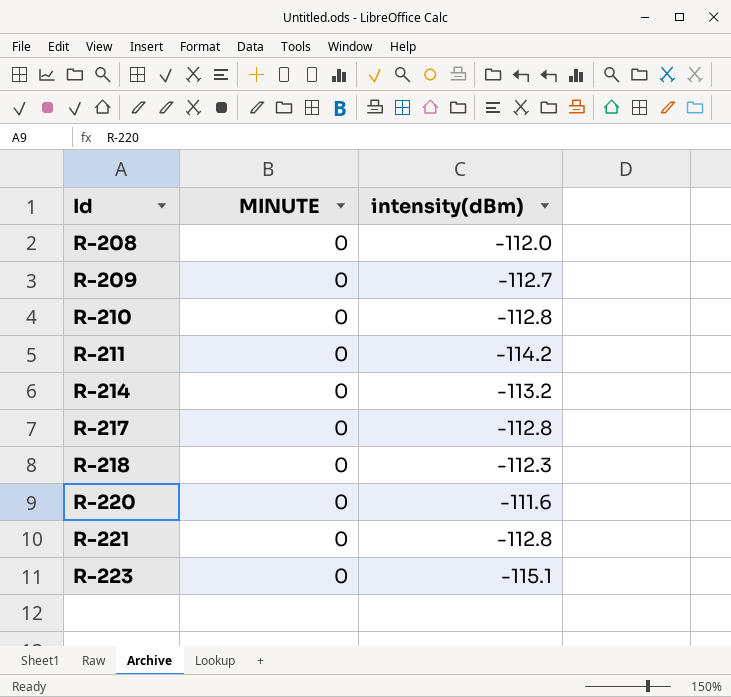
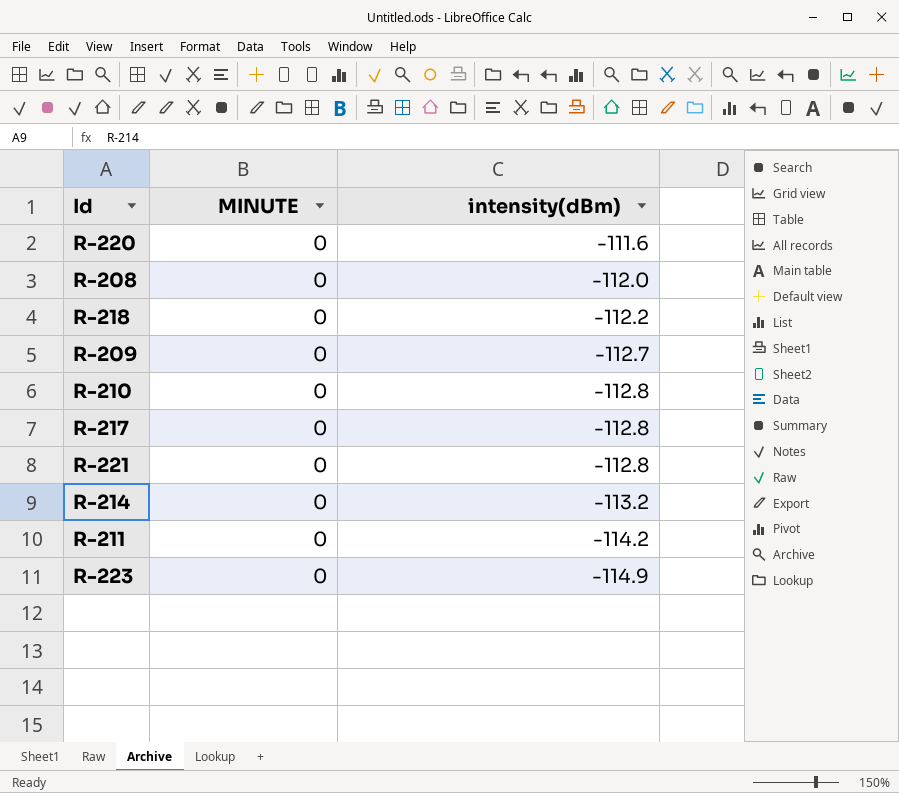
row order: Id ascending -> intensity(dBm) descending
R-218 | intensity(dBm): -112.3 -> -112.2
R-223 | intensity(dBm): -115.1 -> -114.9

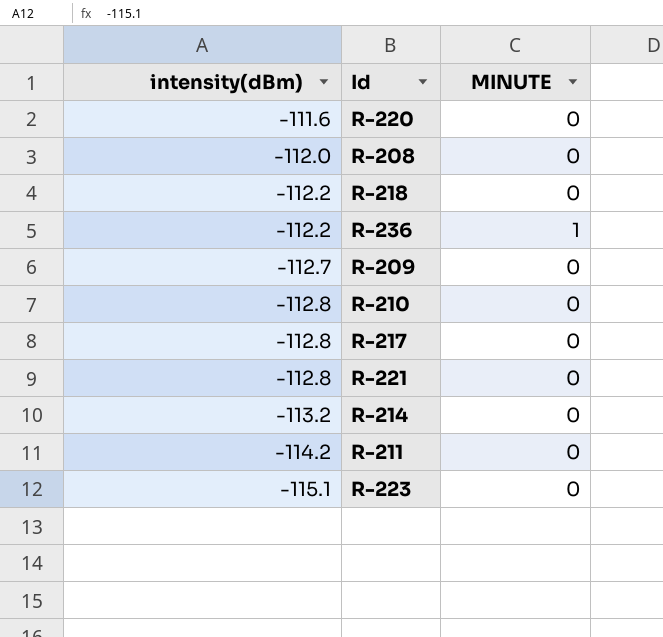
column intensity(dBm) | position: 3 -> 1
row R-236: none -> -112.2 | 1
R-223 | intensity(dBm): -114.9 -> -115.1

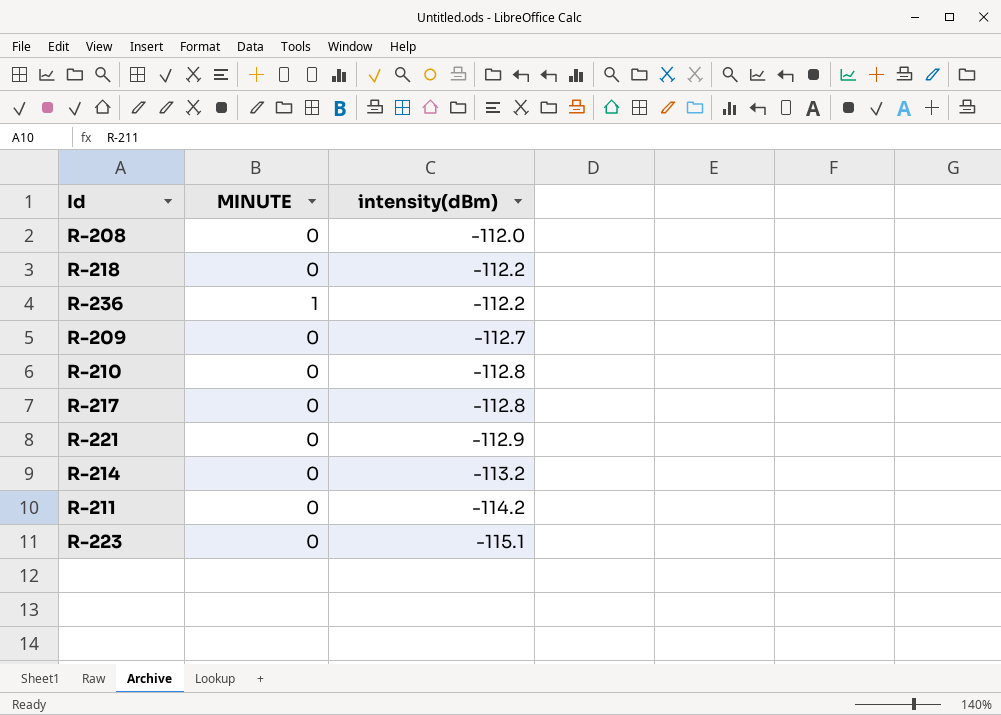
column intensity(dBm) | position: 1 -> 3
row R-220: -111.6 | 0 -> none
R-221 | intensity(dBm): -112.8 -> -112.9

